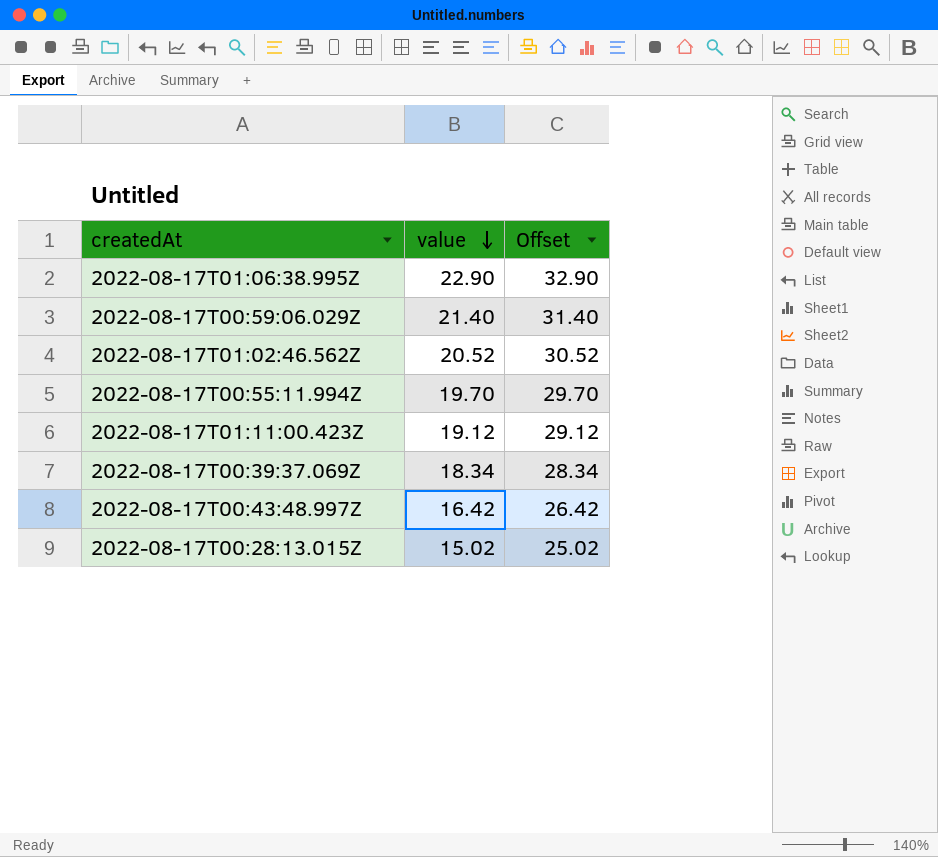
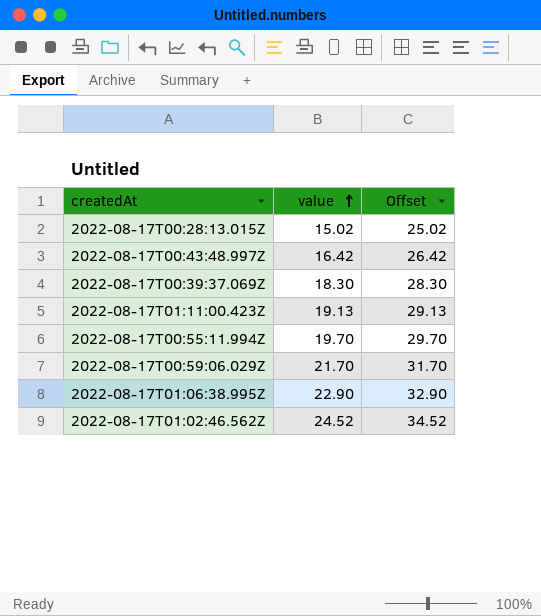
row order: value descending -> value ascending
2022-08-17T00:39:37.069Z | value: 18.34 -> 18.30
2022-08-17T00:39:37.069Z | Offset: 28.34 -> 28.30
2022-08-17T01:11:00.423Z | value: 19.12 -> 19.13
2022-08-17T01:11:00.423Z | Offset: 29.12 -> 29.13
2022-08-17T00:59:06.029Z | value: 21.40 -> 21.70
2022-08-17T00:59:06.029Z | Offset: 31.40 -> 31.70
2022-08-17T01:02:46.562Z | value: 20.52 -> 24.52
2022-08-17T01:02:46.562Z | Offset: 30.52 -> 34.52

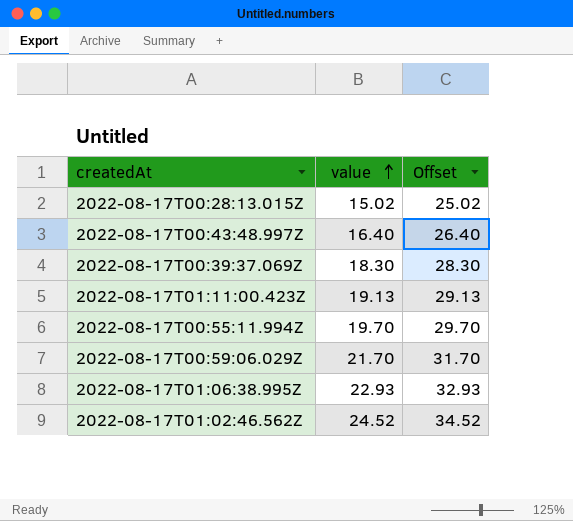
2022-08-17T00:43:48.997Z | value: 16.42 -> 16.40
2022-08-17T00:43:48.997Z | Offset: 26.42 -> 26.40
2022-08-17T01:06:38.995Z | value: 22.90 -> 22.93
2022-08-17T01:06:38.995Z | Offset: 32.90 -> 32.93

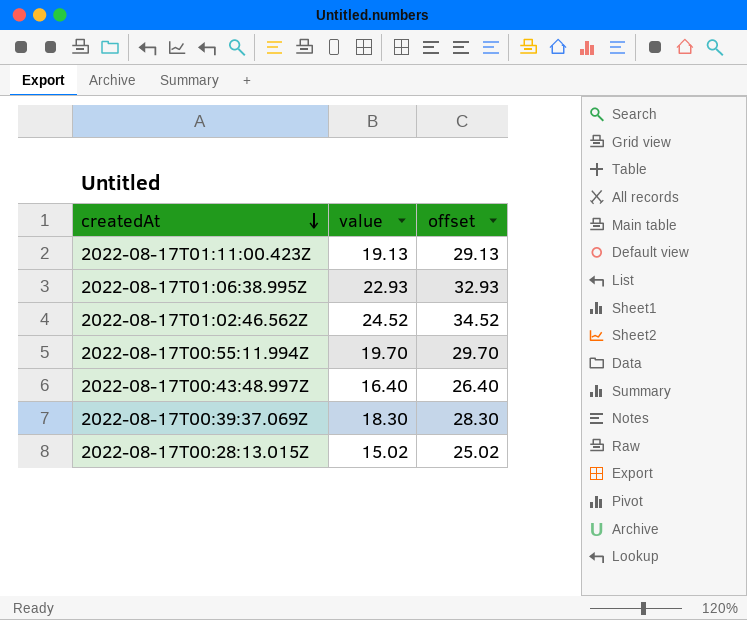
row order: value ascending -> createdAt descending
column name: Offset -> offset
row 2022-08-17T00:59:06.029Z: 21.70 | 31.70 -> none

